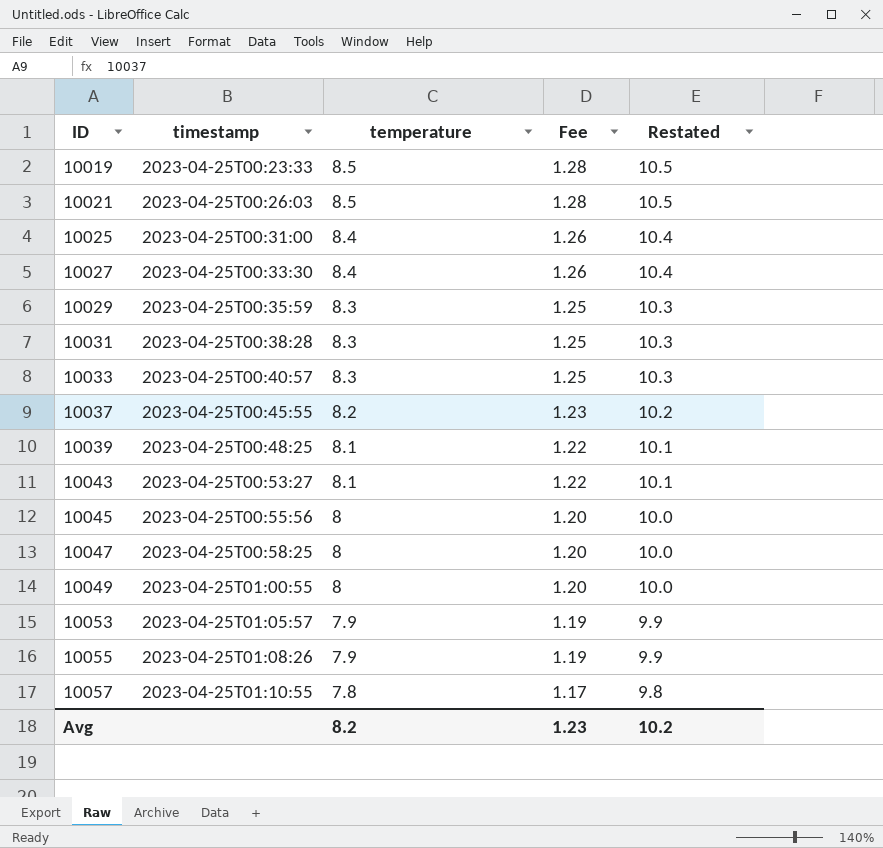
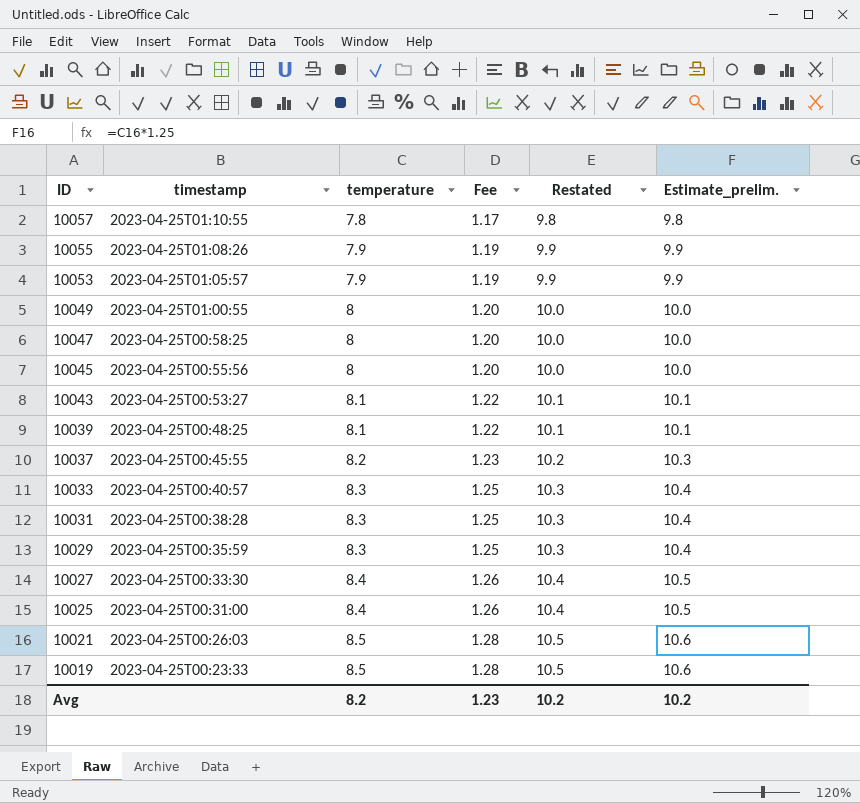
row order: ID ascending -> ID descending
column Estimate_prelim. | formula: none -> [temperature] * 1.25

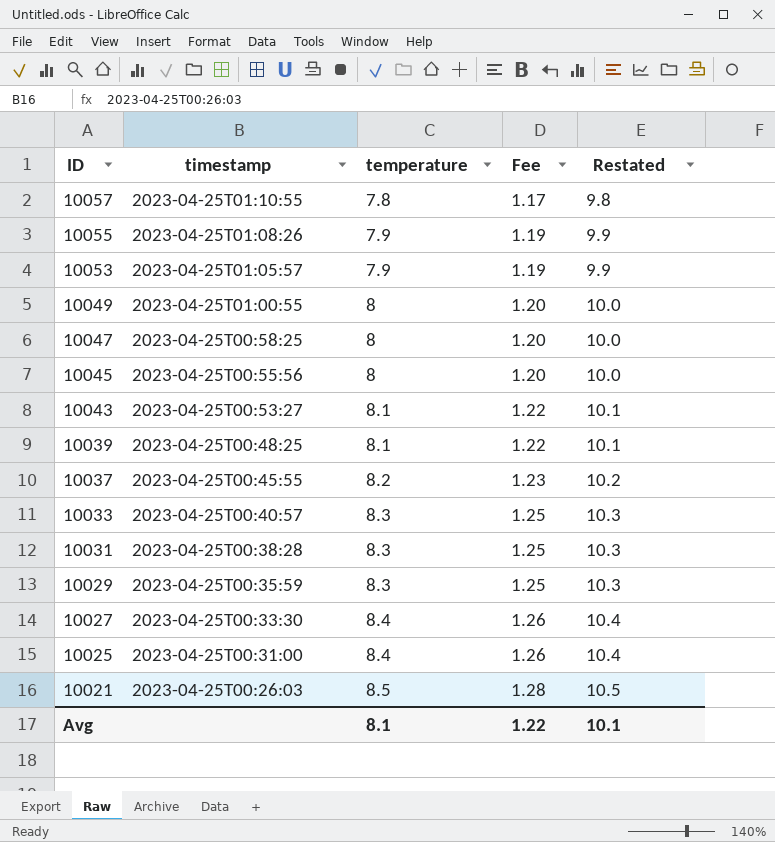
column Estimate_prelim. | formula: [temperature] * 1.25 -> none
row 10019: 2023-04-25T00:23:33 | 8.5 | 1.28 | 10.5 | 10.6 -> none
Avg | temperature: 8.2 -> 8.1
Avg | Fee: 1.23 -> 1.22
Avg | Restated: 10.2 -> 10.1

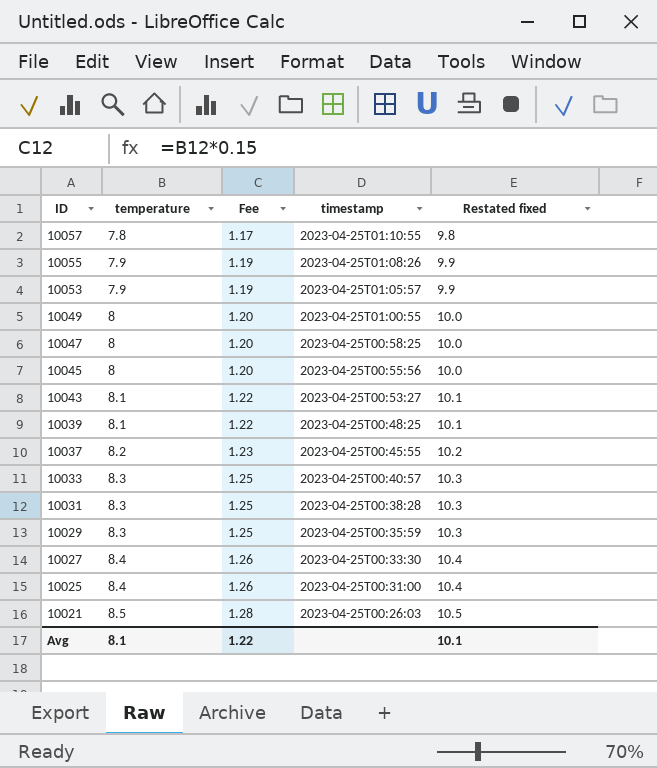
column timestamp | position: 2 -> 4
column name: Restated -> Restated fixed

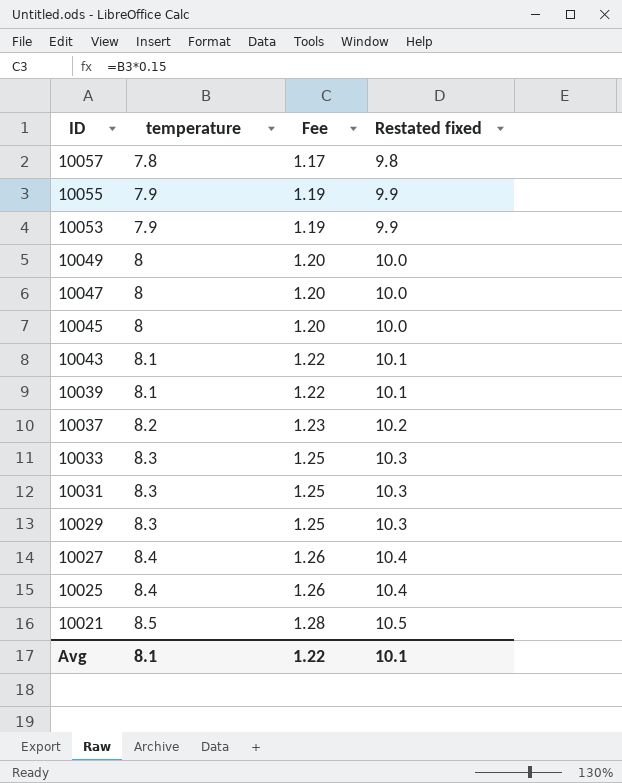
column timestamp | position: 4 -> none

